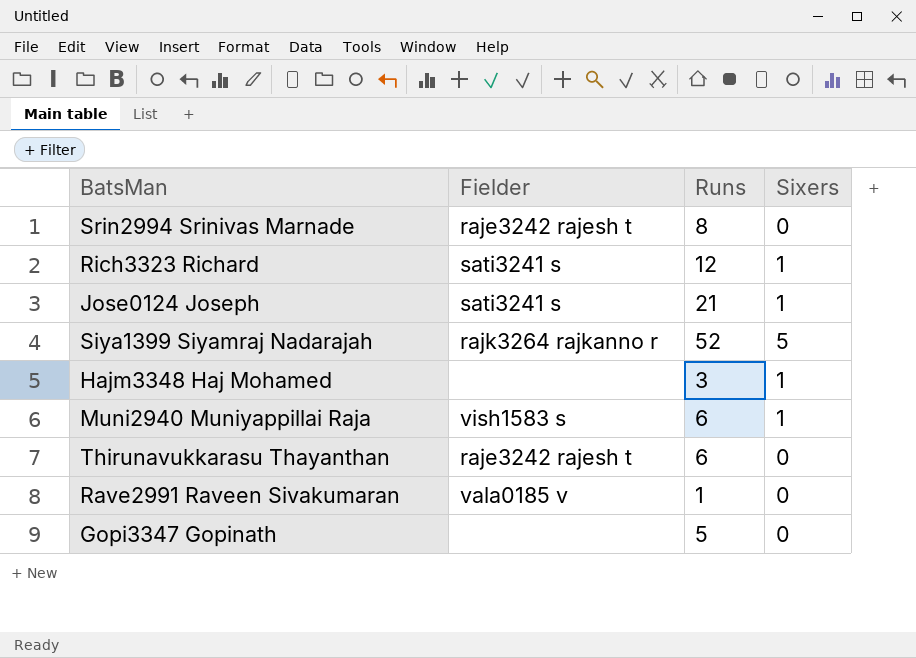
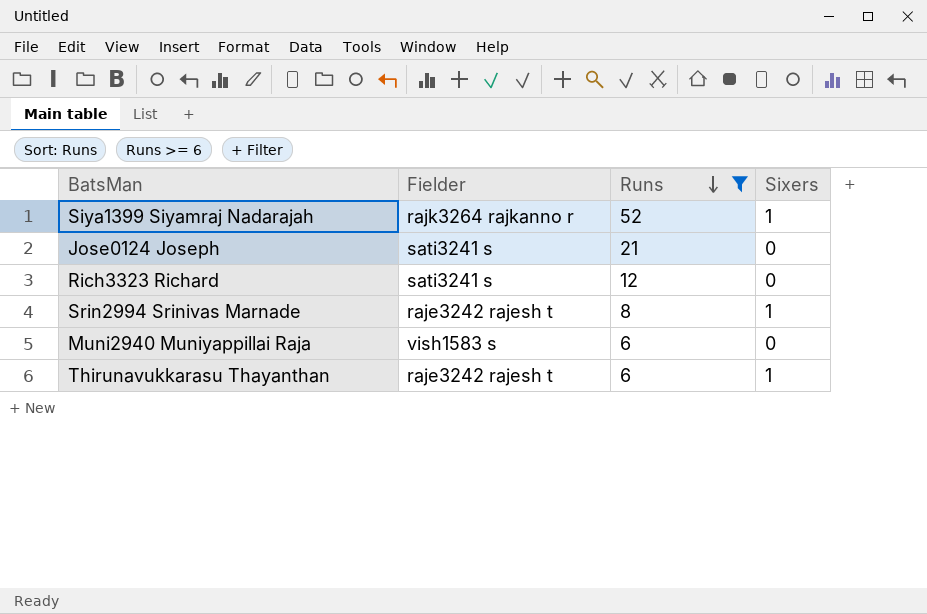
filter: none -> Runs >= 6
row order: none -> Runs descending
Siya1399 Siyamraj Nadarajah | Sixers: 5 -> 1
Jose0124 Joseph | Sixers: 1 -> 0
Rich3323 Richard | Sixers: 1 -> 0
Srin2994 Srinivas Marnade | Sixers: 0 -> 1
Muni2940 Muniyappillai Raja | Sixers: 1 -> 0
Thirunavukkarasu Thayanthan | Sixers: 0 -> 1

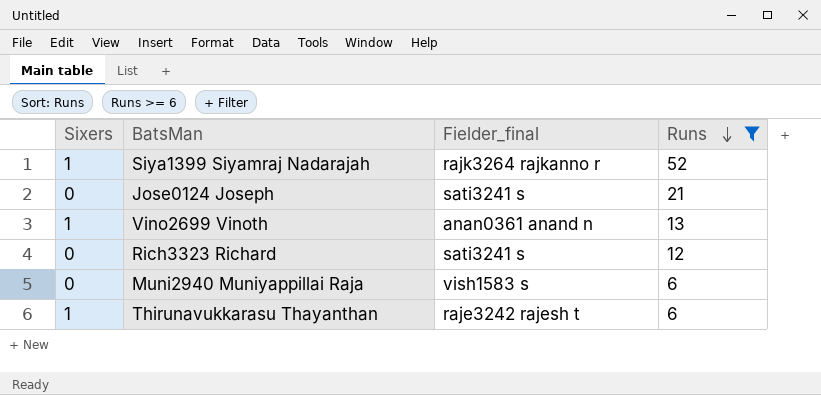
column Sixers | position: 4 -> 1
column name: Fielder -> Fielder_final
row Srin2994 Srinivas Marnade: raje3242 rajesh t | 8 | 1 -> none
row Vino2699 Vinoth: none -> 1 | anan0361 anand n | 13

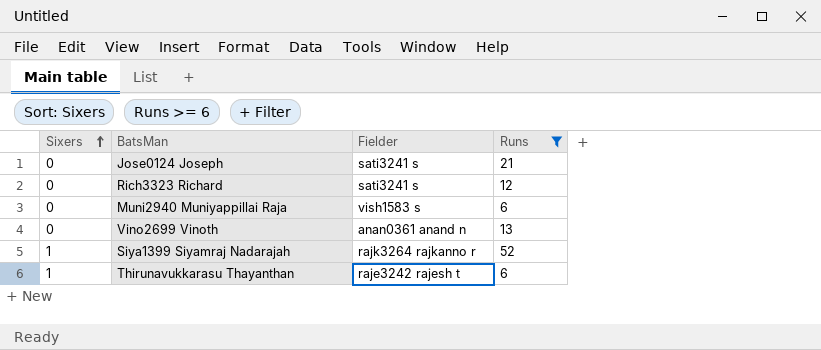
row order: Runs descending -> Sixers ascending
column name: Fielder_final -> Fielder
Vino2699 Vinoth | Sixers: 1 -> 0

